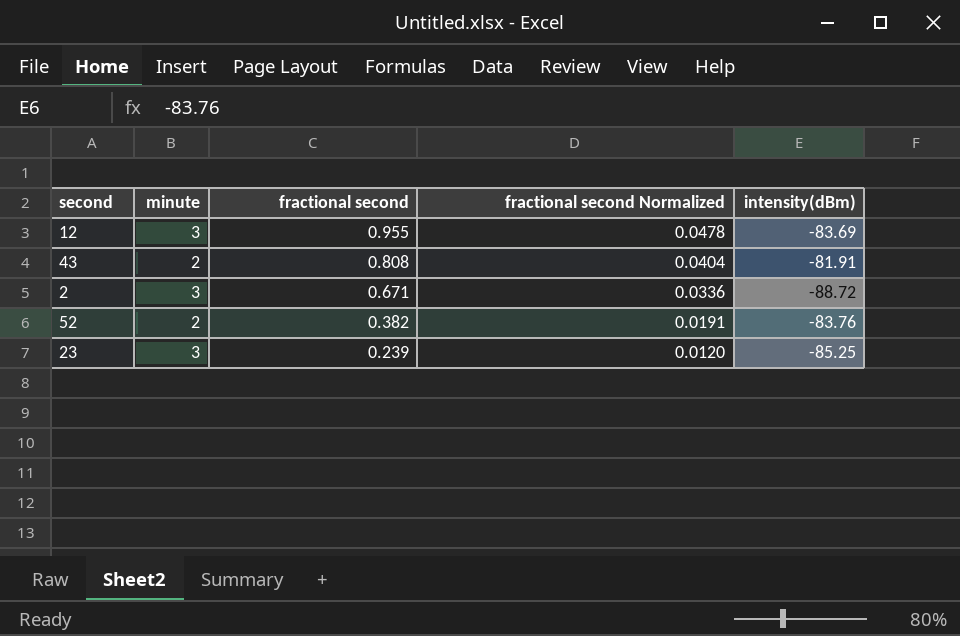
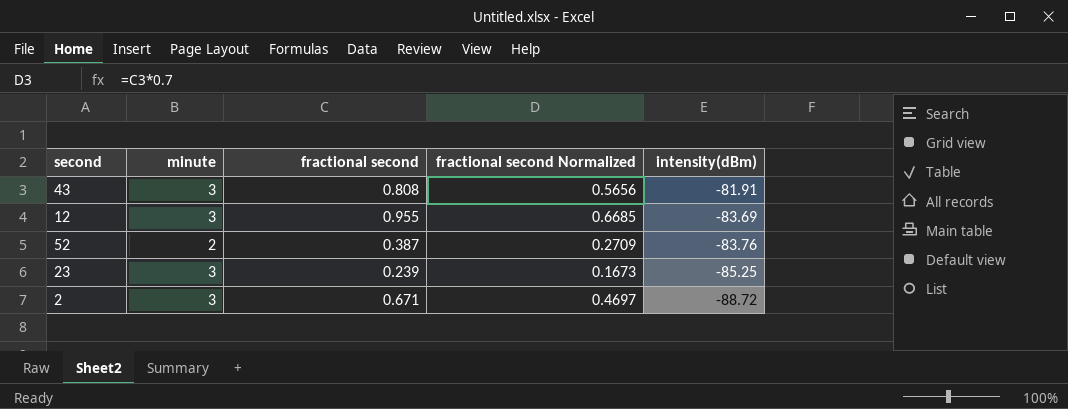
row order: fractional second descending -> intensity(dBm) descending
column fractional second Normalized | formula: [fractional second] * 0.05 -> [fractional second] * 0.7
43 | minute: 2 -> 3
52 | fractional second: 0.382 -> 0.387

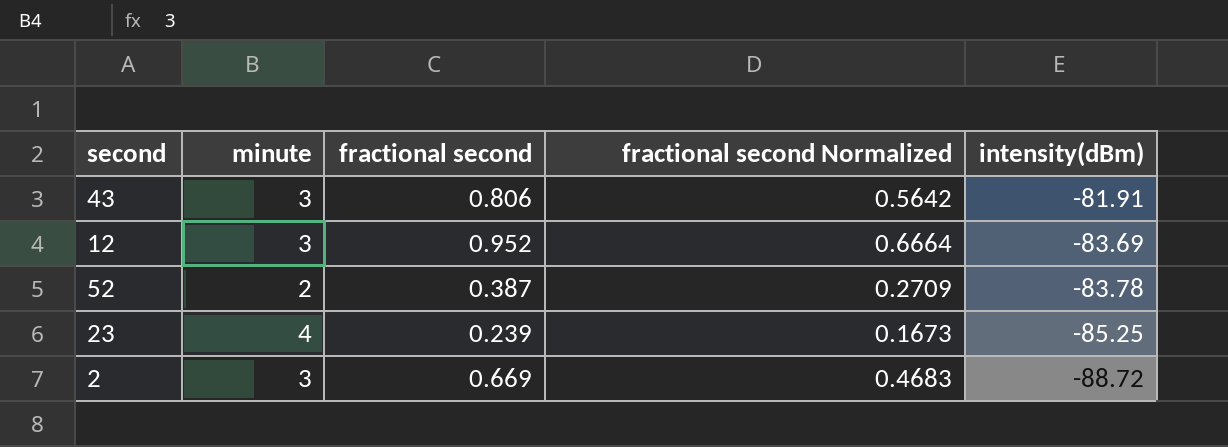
43 | fractional second: 0.808 -> 0.806
43 | fractional second Normalized: 0.5656 -> 0.5642
12 | fractional second: 0.955 -> 0.952
12 | fractional second Normalized: 0.6685 -> 0.6664
52 | intensity(dBm): -83.76 -> -83.78
23 | minute: 3 -> 4
2 | fractional second: 0.671 -> 0.669
2 | fractional second Normalized: 0.4697 -> 0.4683

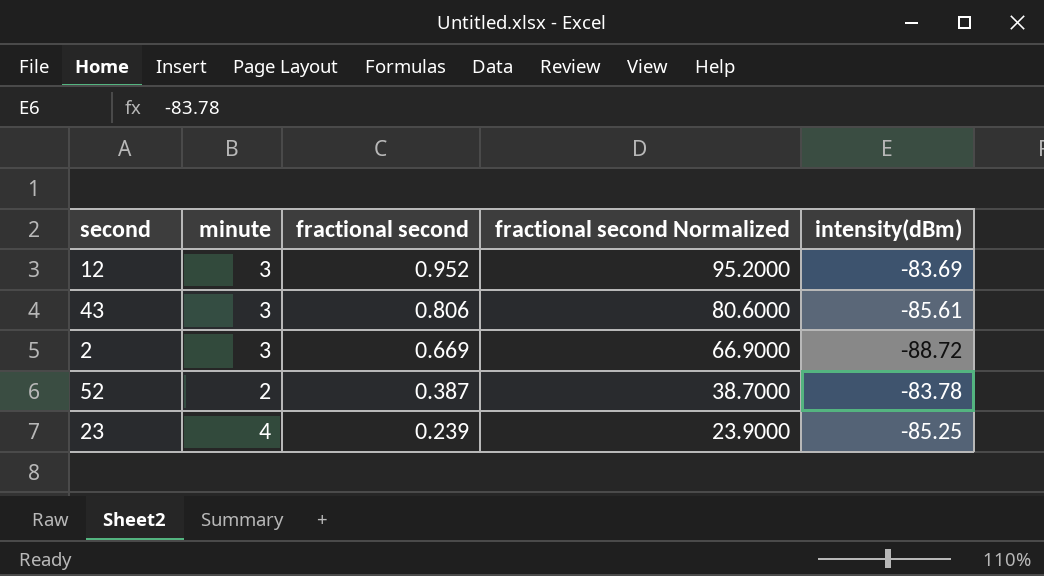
row order: intensity(dBm) descending -> fractional second descending
column fractional second Normalized | formula: [fractional second] * 0.7 -> [fractional second] * 100
43 | intensity(dBm): -81.91 -> -85.61

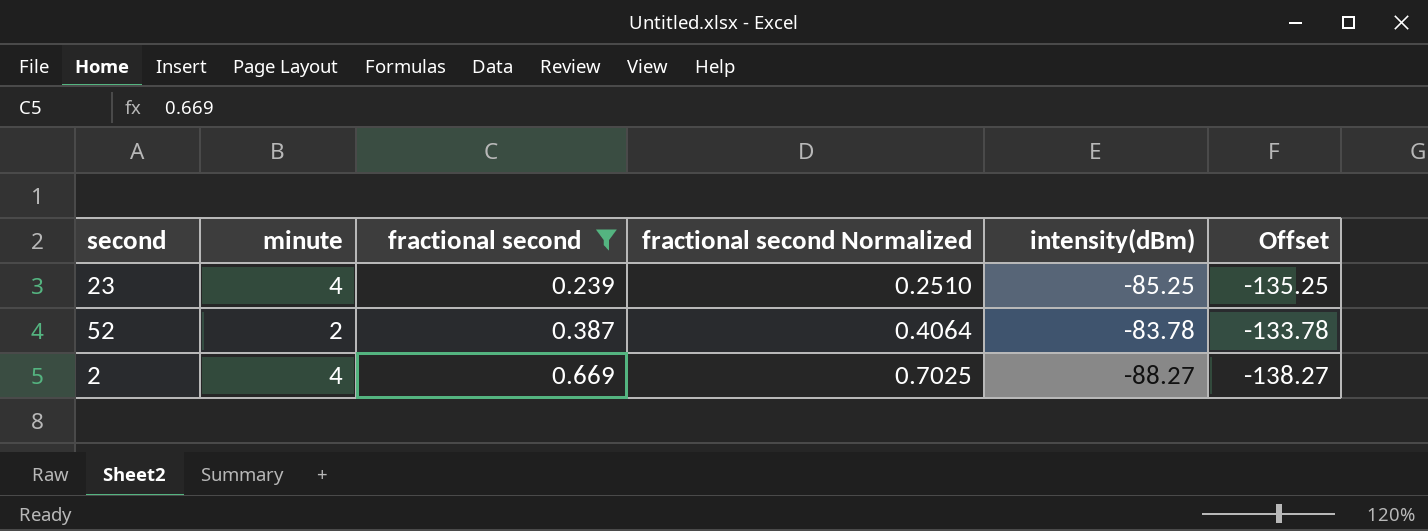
filter: none -> fractional second <= 0.669
row order: fractional second descending -> fractional second ascending
column fractional second Normalized | formula: [fractional second] * 100 -> [fractional second] * 1.05
column Offset | formula: none -> [intensity(dBm)] - 50
2 | minute: 3 -> 4
2 | intensity(dBm): -88.72 -> -88.27

